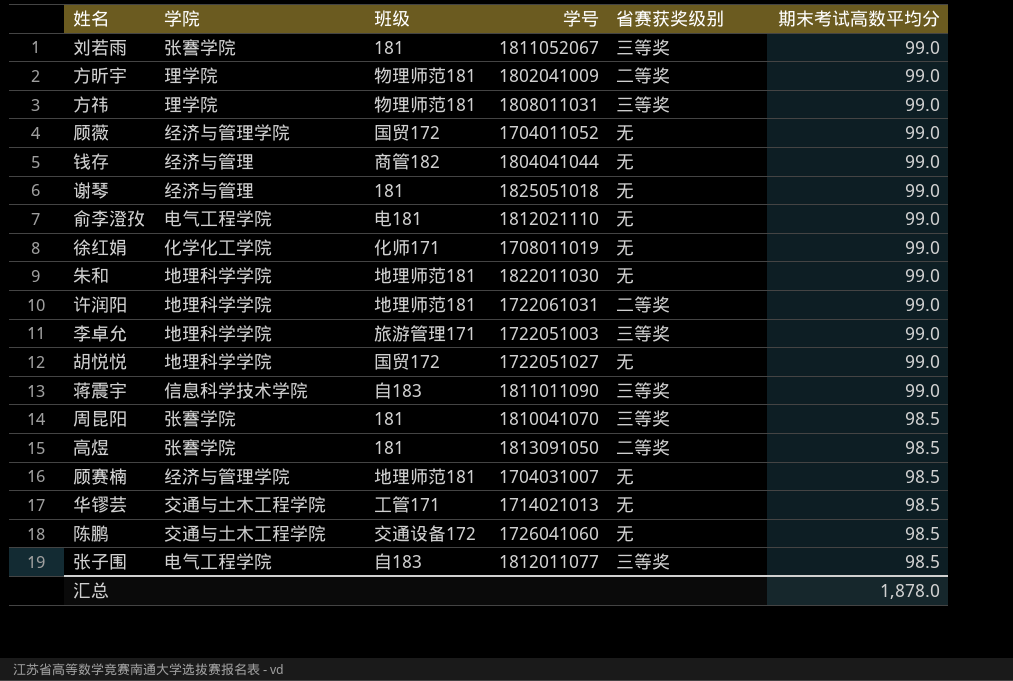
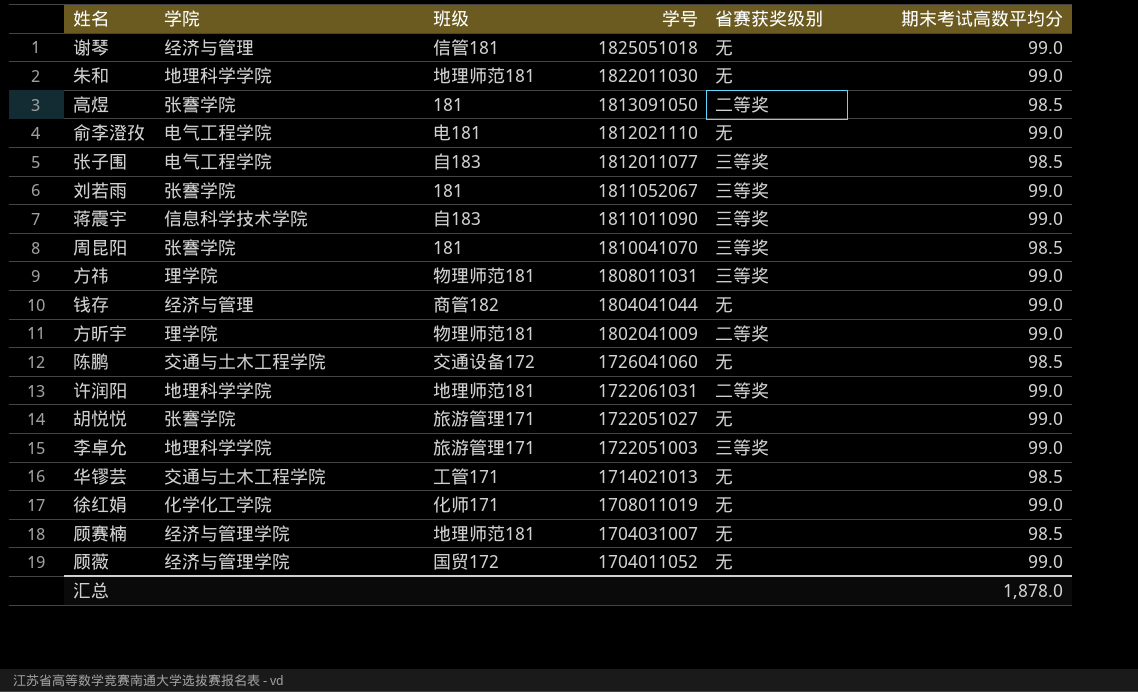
row order: 期末考试高数平均分 descending -> 学号 descending
谢琴 | 班级: 181 -> 信管181
胡悦悦 | 学院: 地理科学学院 -> 张謇学院
胡悦悦 | 班级: 国贸172 -> 旅游管理171

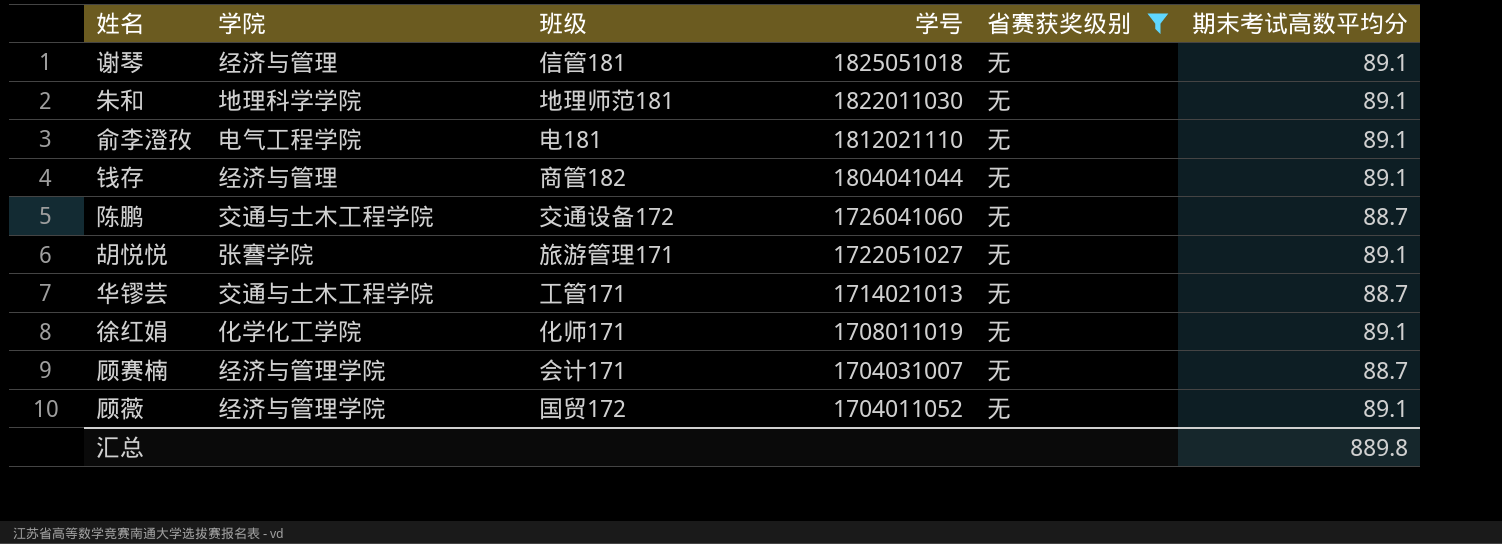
filter: none -> 省赛获奖级别 = 无
谢琴 | 期末考试高数平均分: 99.0 -> 89.1
朱和 | 期末考试高数平均分: 99.0 -> 89.1
俞李澄孜 | 期末考试高数平均分: 99.0 -> 89.1
钱存 | 期末考试高数平均分: 99.0 -> 89.1
陈鹏 | 期末考试高数平均分: 98.5 -> 88.7
胡悦悦 | 期末考试高数平均分: 99.0 -> 89.1
华镠芸 | 期末考试高数平均分: 98.5 -> 88.7
徐红娟 | 期末考试高数平均分: 99.0 -> 89.1
顾赛楠 | 班级: 地理师范181 -> 会计171
顾赛楠 | 期末考试高数平均分: 98.5 -> 88.7
顾薇 | 期末考试高数平均分: 99.0 -> 89.1
汇总 | 期末考试高数平均分: 1,878.0 -> 889.8

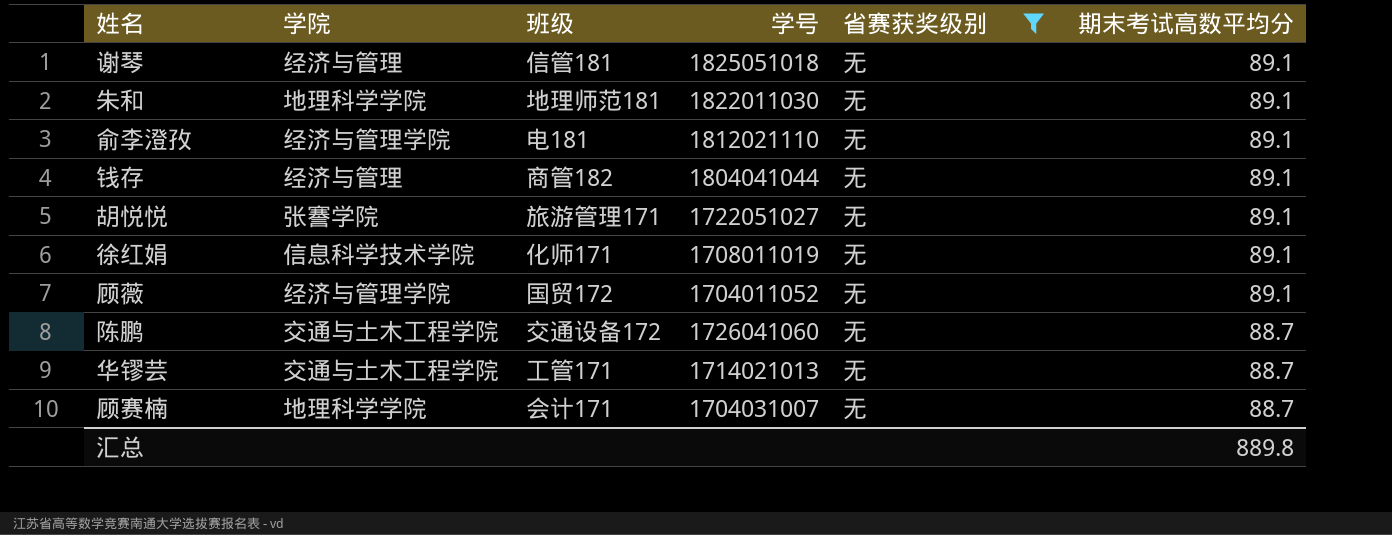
row order: 学号 descending -> 期末考试高数平均分 descending
俞李澄孜 | 学院: 电气工程学院 -> 经济与管理学院
徐红娟 | 学院: 化学化工学院 -> 信息科学技术学院
顾赛楠 | 学院: 经济与管理学院 -> 地理科学学院

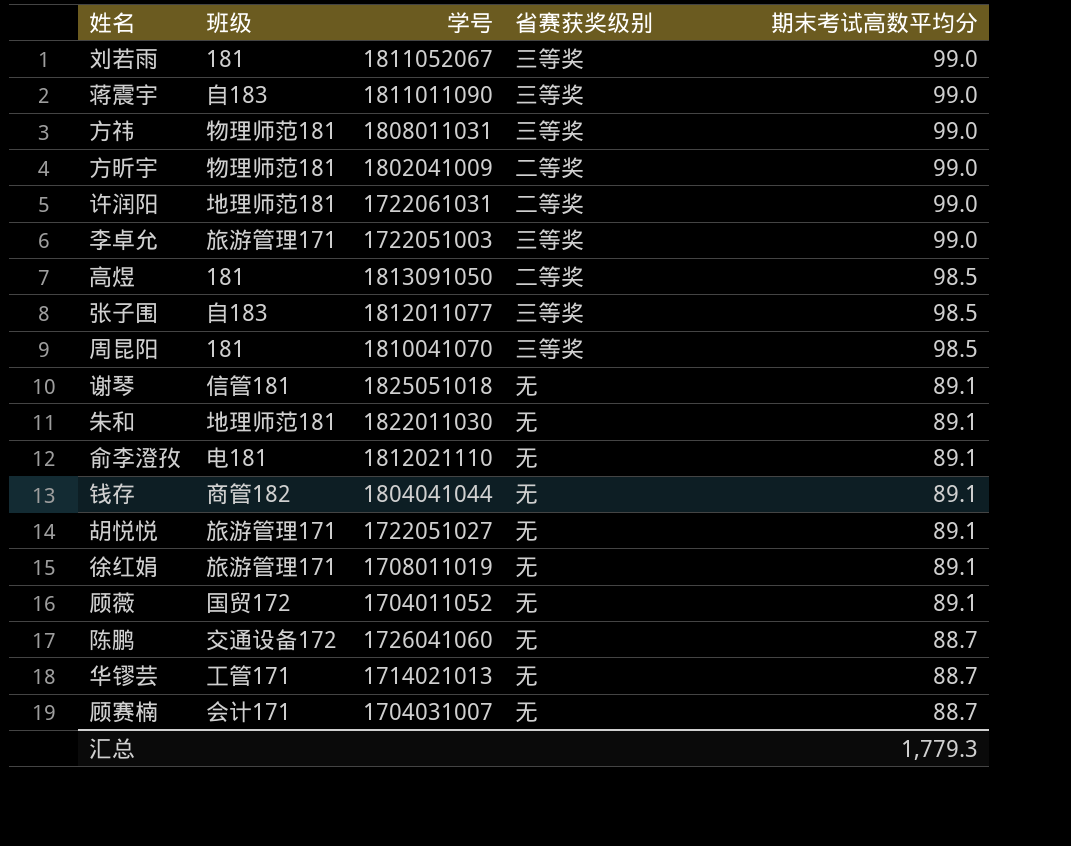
filter: 省赛获奖级别 = 无 -> none
column 学院 | position: 2 -> none
徐红娟 | 班级: 化师171 -> 旅游管理171
汇总 | 期末考试高数平均分: 889.8 -> 1,779.3

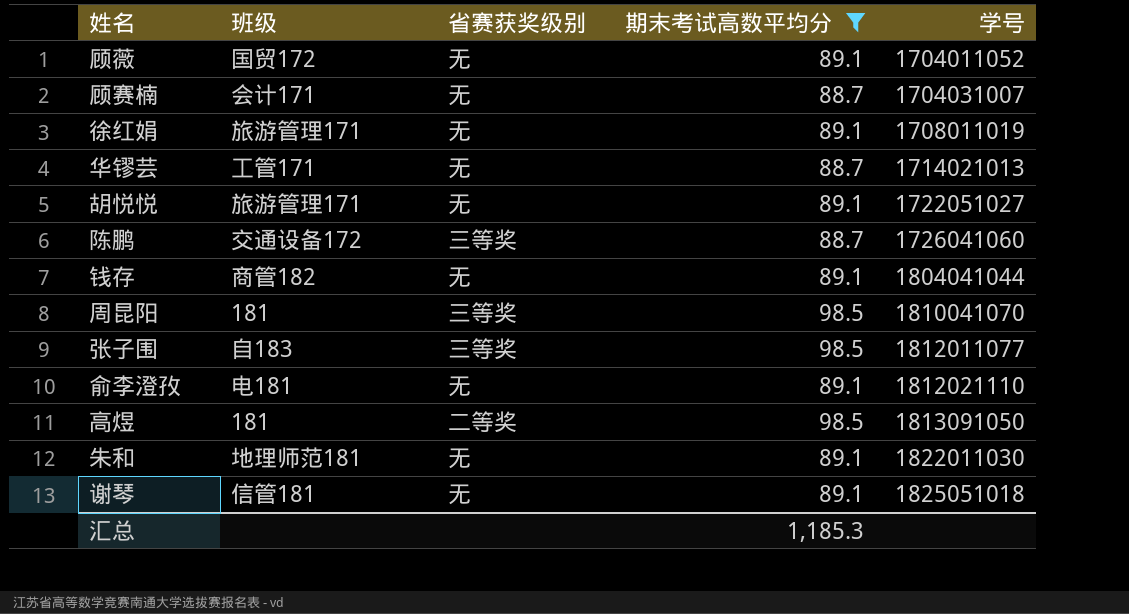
filter: none -> 期末考试高数平均分 != 99.0
row order: 期末考试高数平均分 descending -> 学号 ascending
column 学号 | position: 3 -> 5
陈鹏 | 省赛获奖级别: 无 -> 三等奖
汇总 | 期末考试高数平均分: 1,779.3 -> 1,185.3

